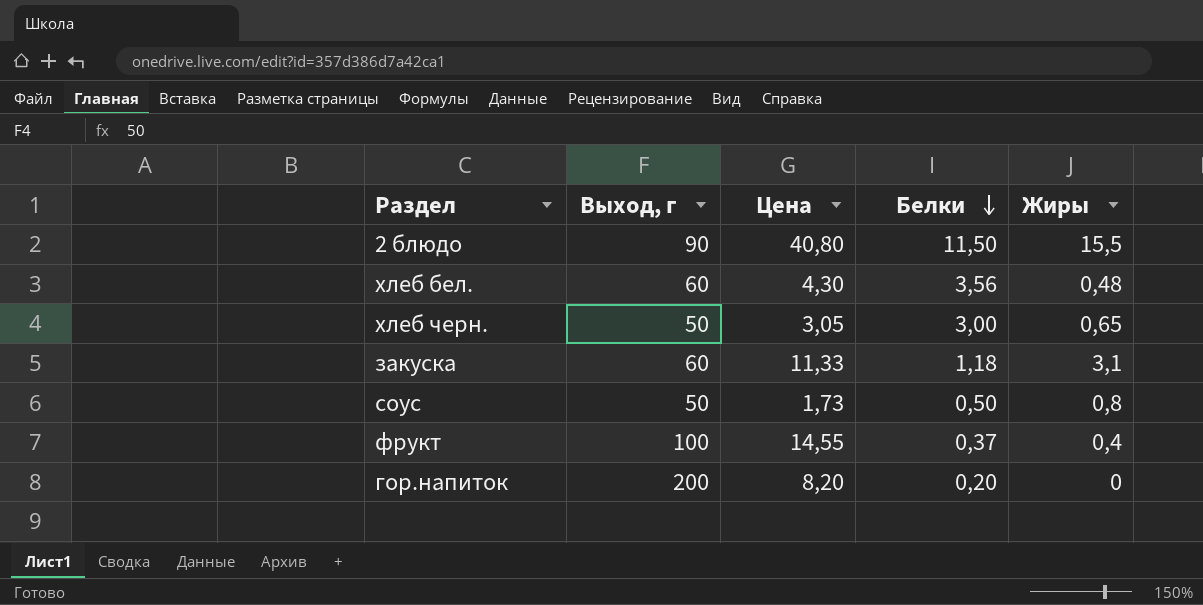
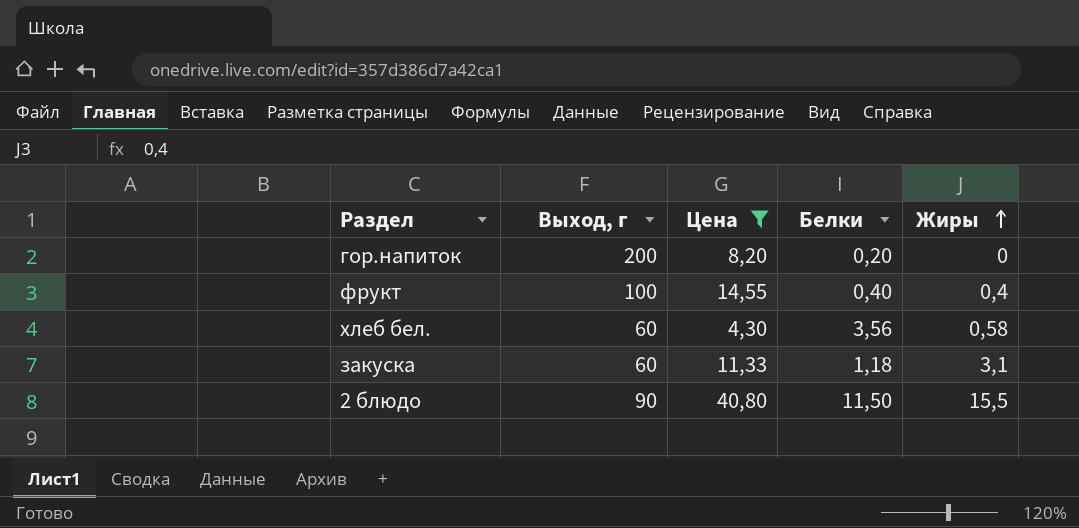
filter: none -> Цена >= 4,30
row order: Белки descending -> Жиры ascending
фрукт | Белки: 0,37 -> 0,40
хлеб бел. | Жиры: 0,48 -> 0,58

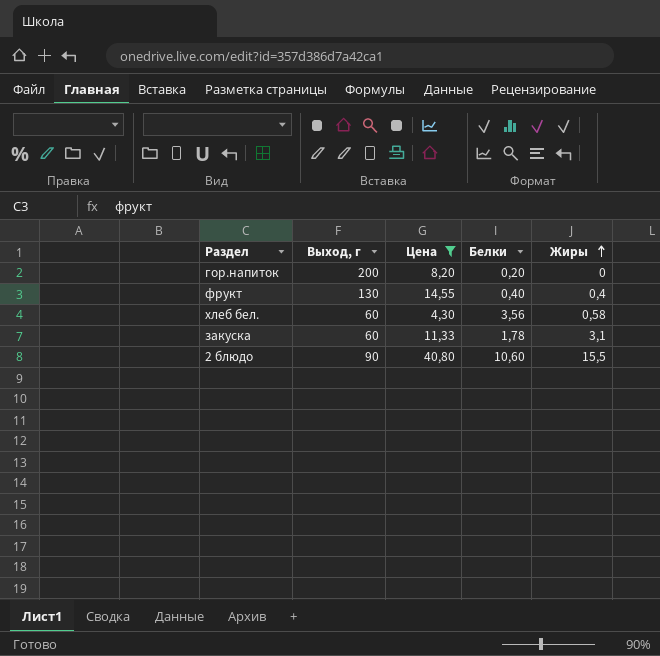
фрукт | Выход, г: 100 -> 130
закуска | Белки: 1,18 -> 1,78
2 блюдо | Белки: 11,50 -> 10,60

